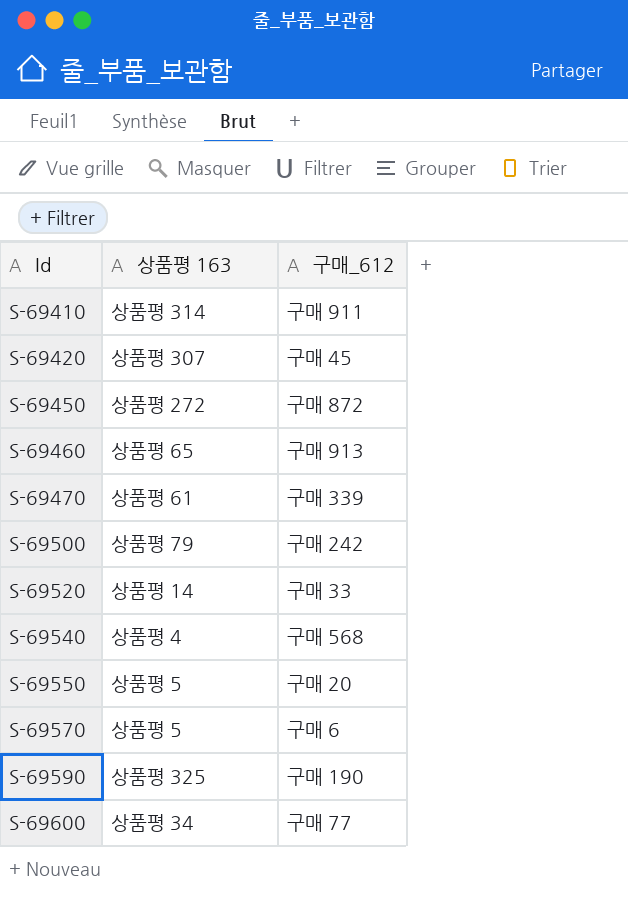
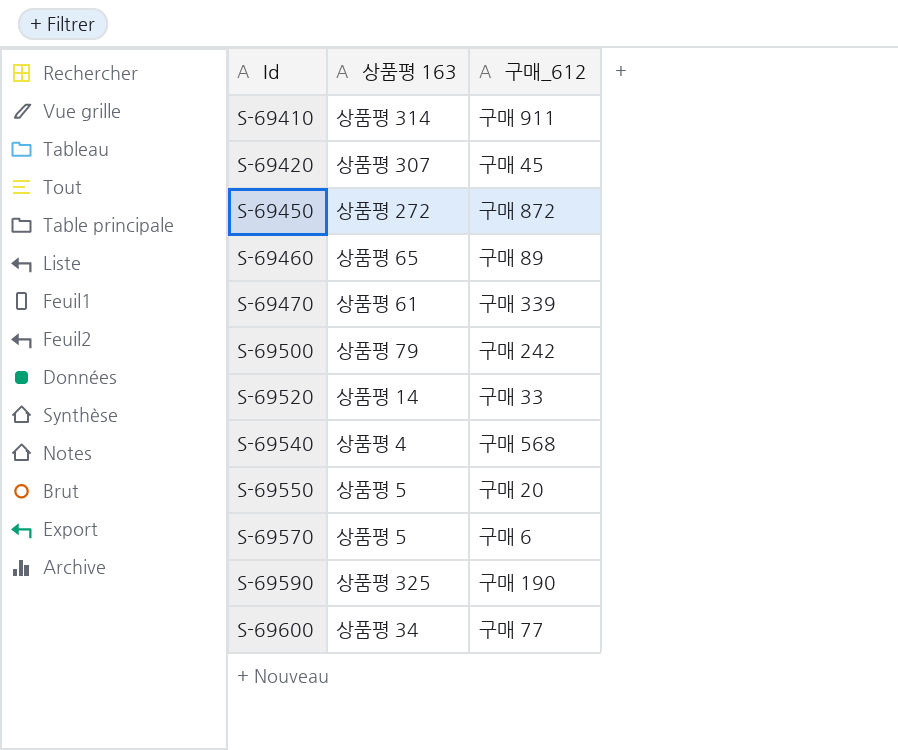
S-69460 | 구매_612: 구매 913 -> 구매 89

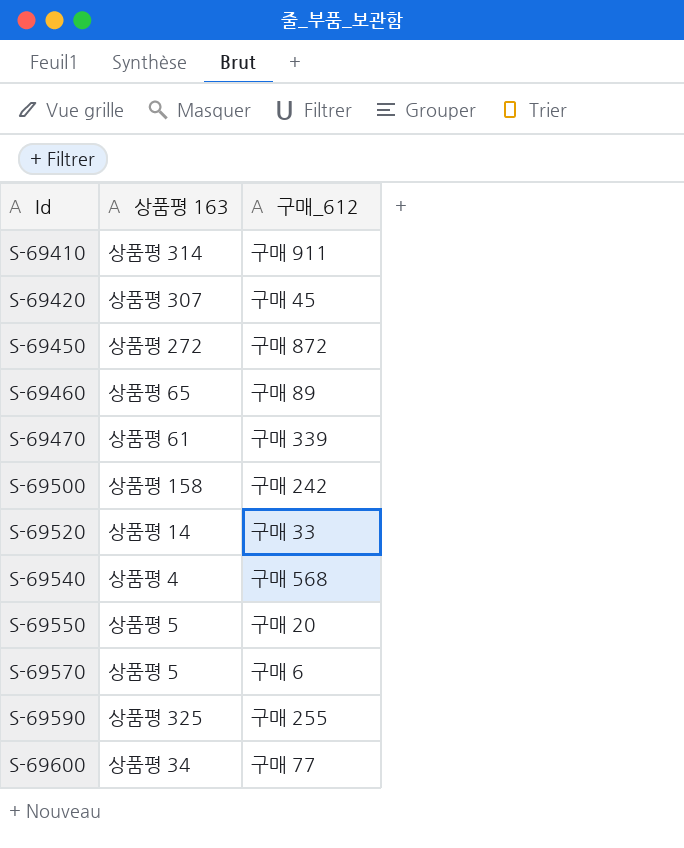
S-69500 | 상품평 163: 상품평 79 -> 상품평 158
S-69590 | 구매_612: 구매 190 -> 구매 255

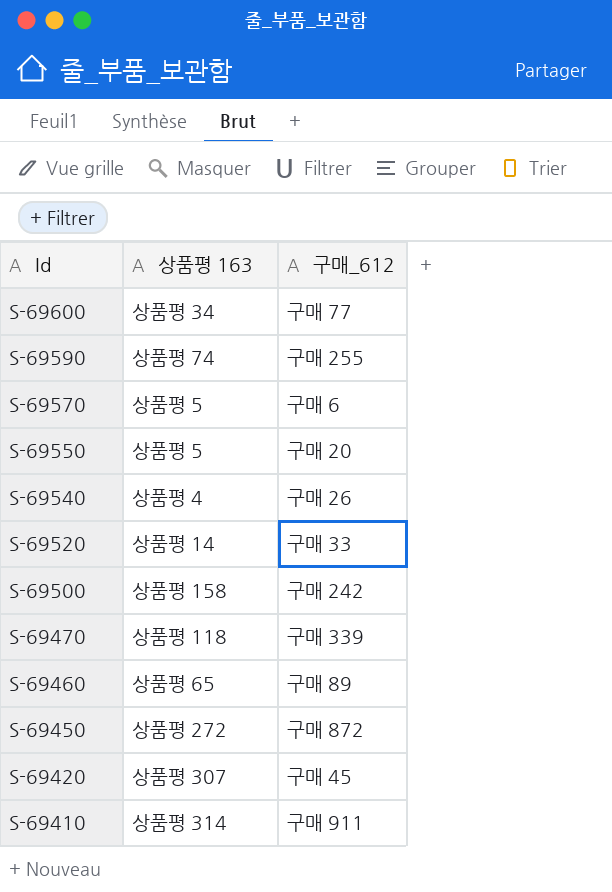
row order: Id ascending -> Id descending
S-69590 | 상품평 163: 상품평 325 -> 상품평 74
S-69540 | 구매_612: 구매 568 -> 구매 26
S-69470 | 상품평 163: 상품평 61 -> 상품평 118

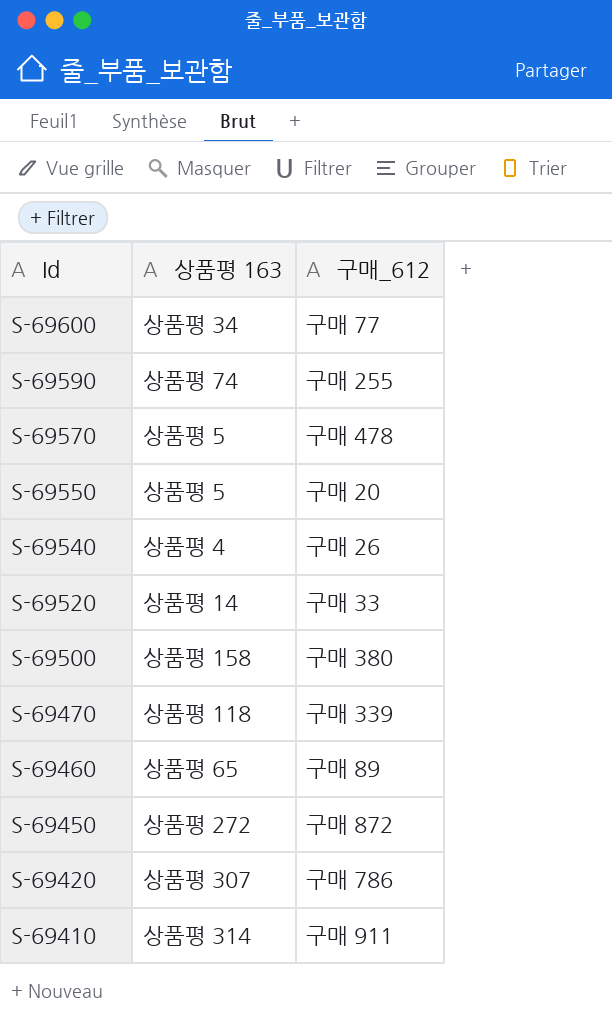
S-69570 | 구매_612: 구매 6 -> 구매 478
S-69500 | 구매_612: 구매 242 -> 구매 380
S-69420 | 구매_612: 구매 45 -> 구매 786

